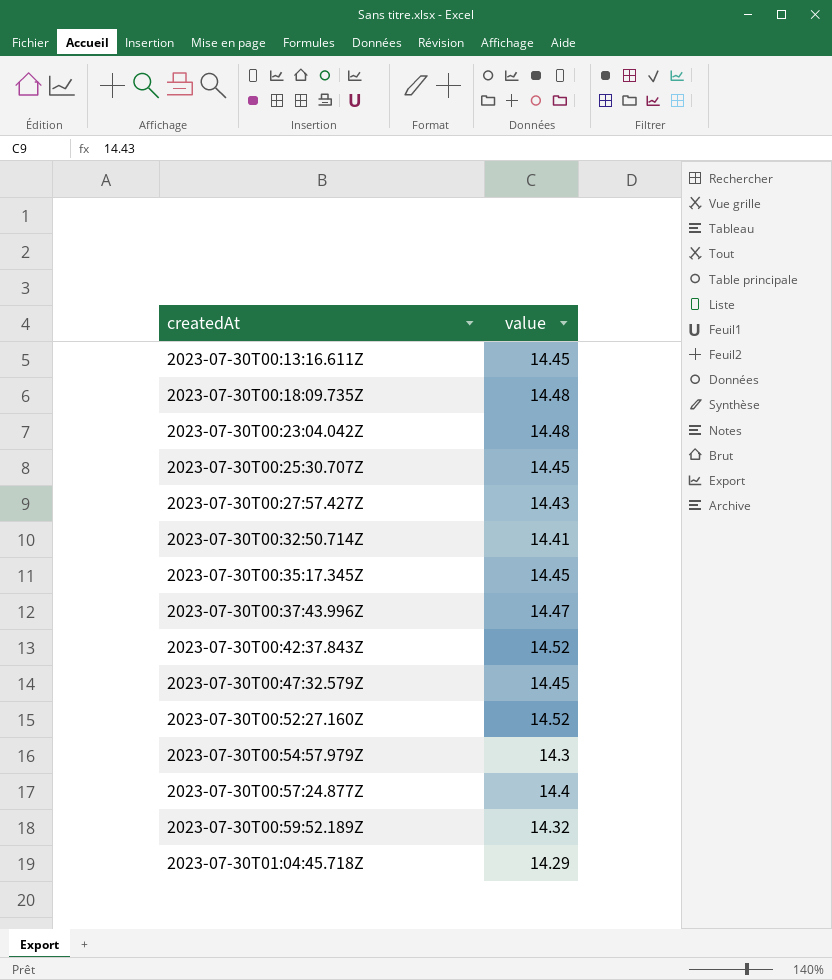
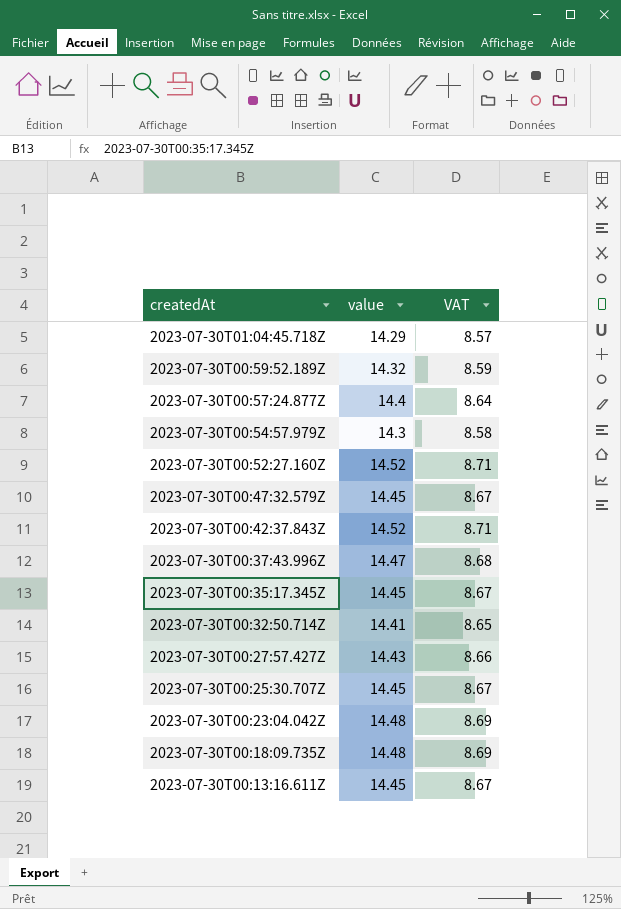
row order: createdAt ascending -> createdAt descending
column VAT | formula: none -> [value] * 0.6

